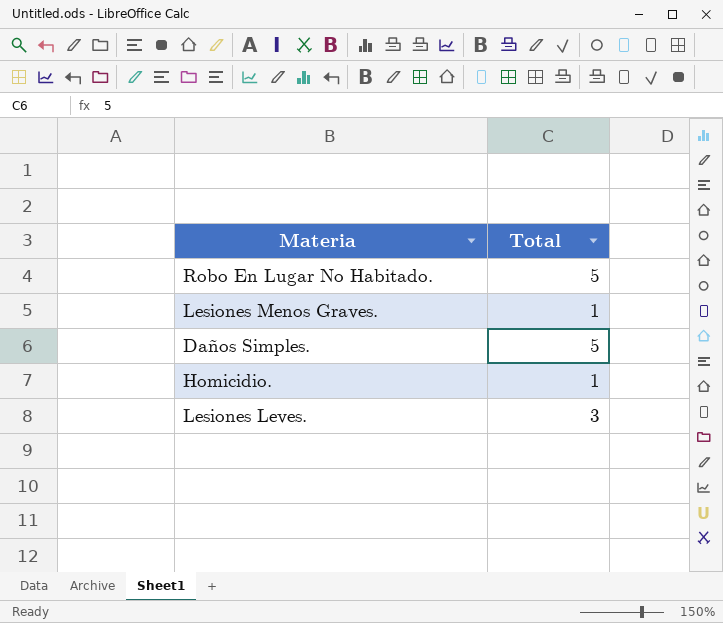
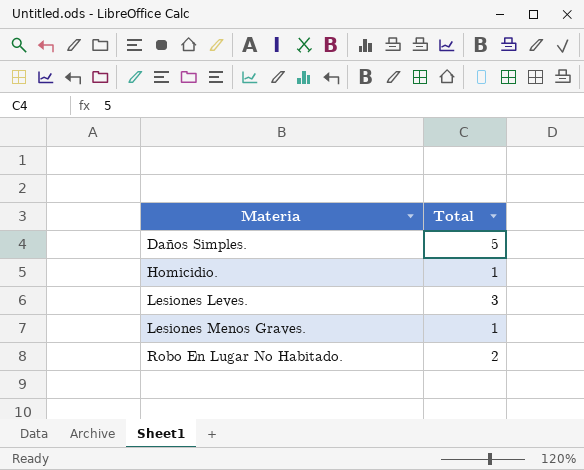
row order: none -> Materia ascending
Robo En Lugar No Habitado. | Total: 5 -> 2

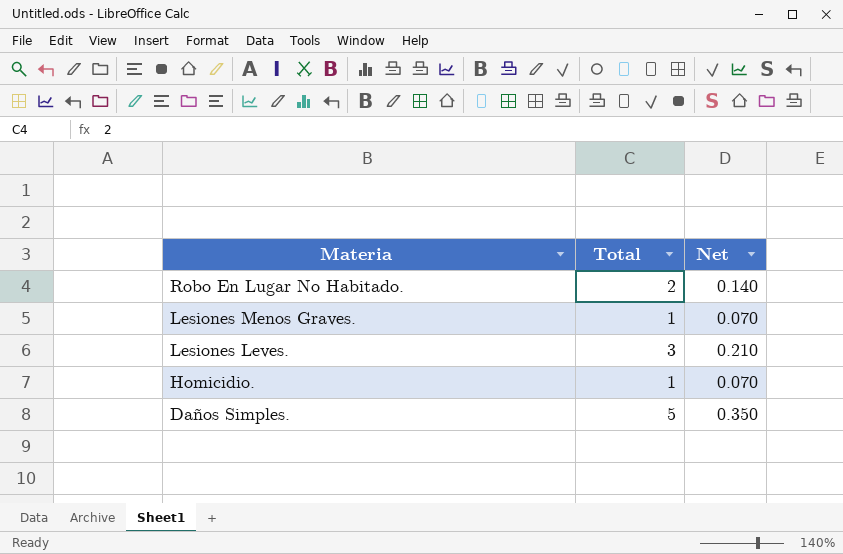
row order: Materia ascending -> Materia descending
column Net | formula: none -> [Total] * 0.07

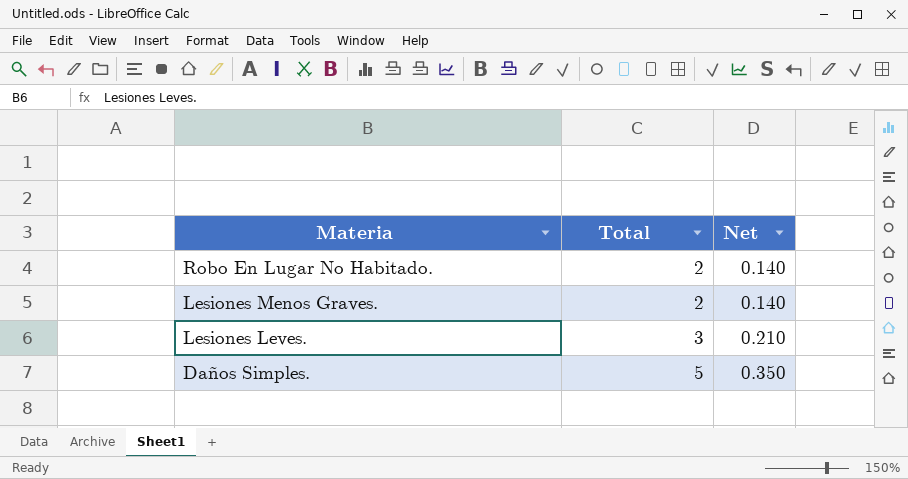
row Homicidio.: 1 | 0.070 -> none
Lesiones Menos Graves. | Total: 1 -> 2
Lesiones Menos Graves. | Net: 0.070 -> 0.140

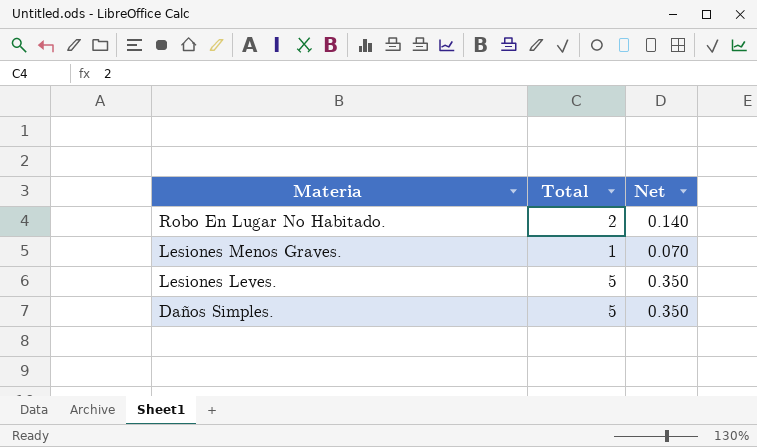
Lesiones Menos Graves. | Total: 2 -> 1
Lesiones Menos Graves. | Net: 0.140 -> 0.070
Lesiones Leves. | Total: 3 -> 5
Lesiones Leves. | Net: 0.210 -> 0.350

